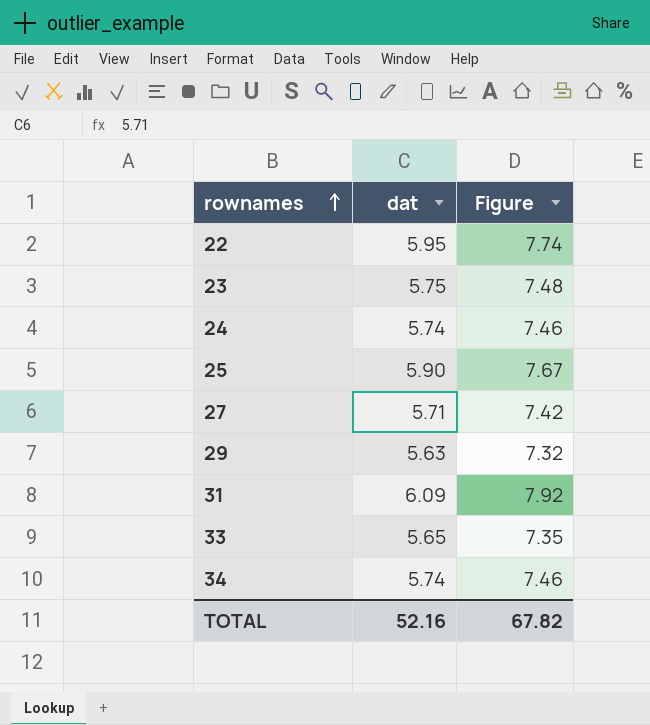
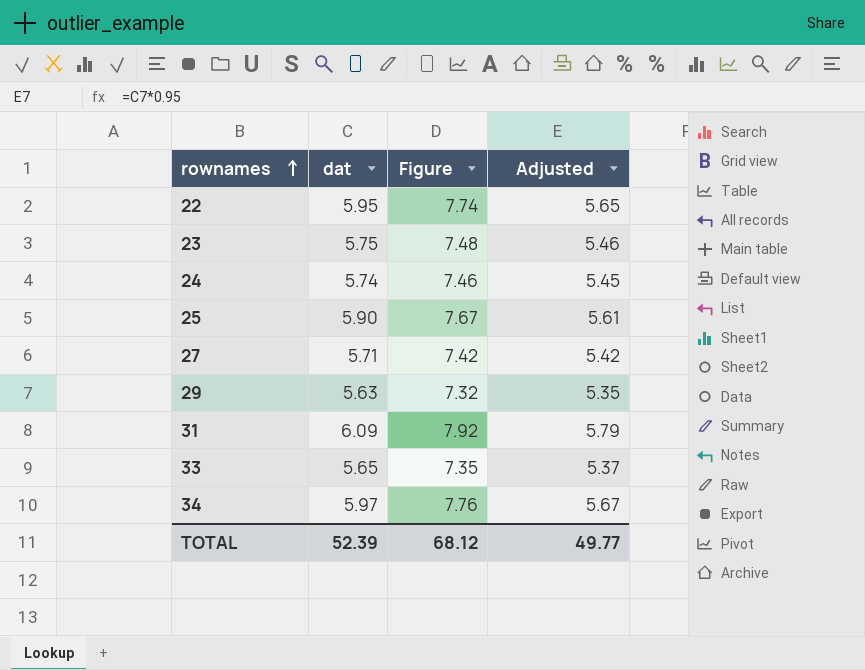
column Adjusted | formula: none -> [dat] * 0.95
34 | dat: 5.74 -> 5.97
34 | Figure: 7.46 -> 7.76
TOTAL | dat: 52.16 -> 52.39
TOTAL | Figure: 67.82 -> 68.12

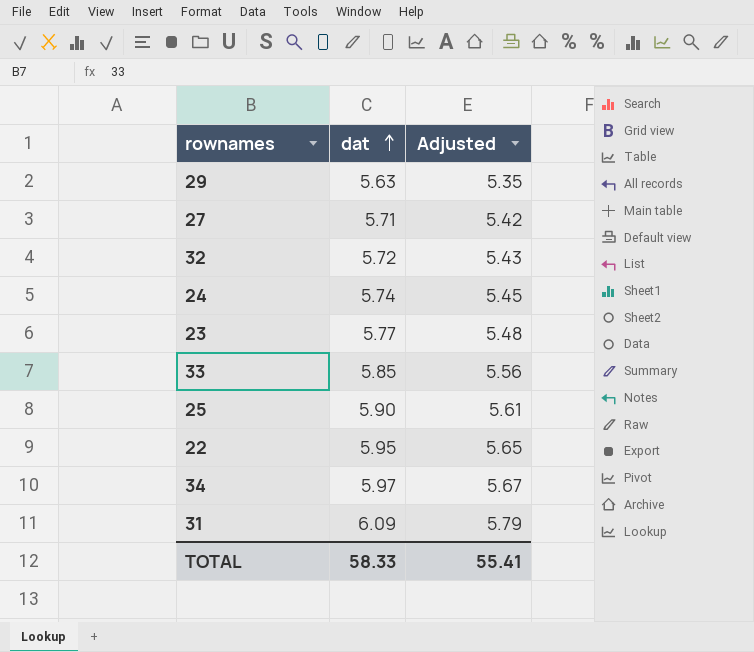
row order: rownames ascending -> dat ascending
column Figure | formula: [dat] * 1.3 -> none
row 32: none -> 5.72 | 5.43
23 | dat: 5.75 -> 5.77
23 | Adjusted: 5.46 -> 5.48
33 | dat: 5.65 -> 5.85
33 | Adjusted: 5.37 -> 5.56
TOTAL | dat: 52.39 -> 58.33
TOTAL | Adjusted: 49.77 -> 55.41

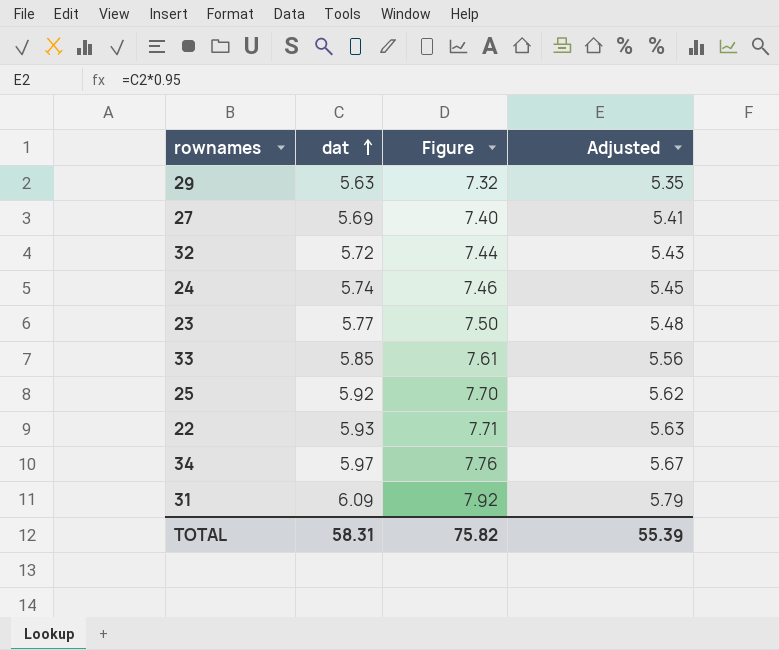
column Figure | formula: none -> [dat] * 1.3
27 | dat: 5.71 -> 5.69
27 | Adjusted: 5.42 -> 5.41
25 | dat: 5.90 -> 5.92
25 | Adjusted: 5.61 -> 5.62
22 | dat: 5.95 -> 5.93
22 | Adjusted: 5.65 -> 5.63
TOTAL | dat: 58.33 -> 58.31
TOTAL | Adjusted: 55.41 -> 55.39

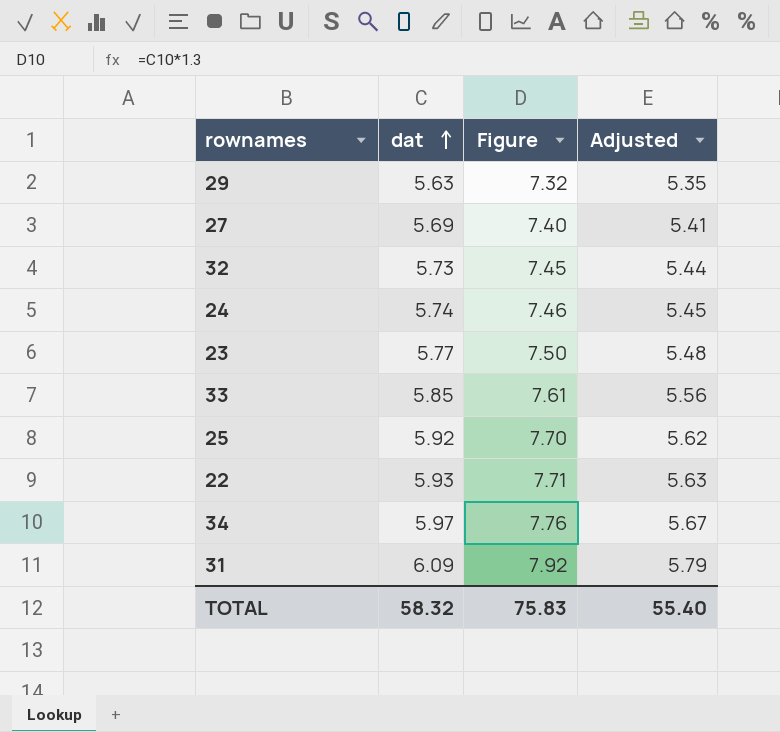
32 | dat: 5.72 -> 5.73
32 | Figure: 7.44 -> 7.45
32 | Adjusted: 5.43 -> 5.44
TOTAL | dat: 58.31 -> 58.32
TOTAL | Figure: 75.82 -> 75.83
TOTAL | Adjusted: 55.39 -> 55.40

